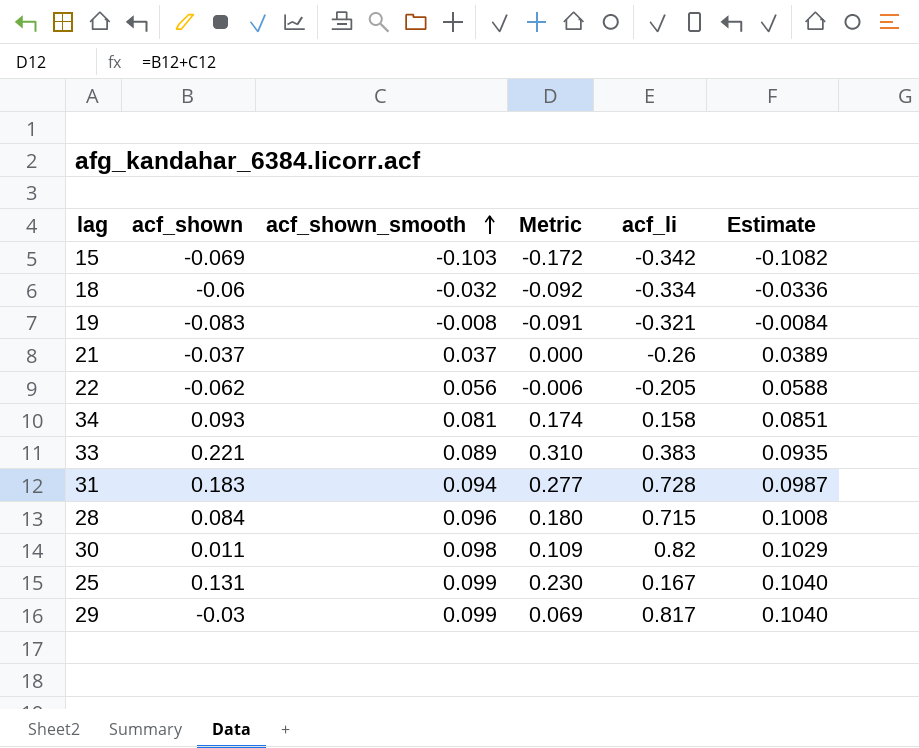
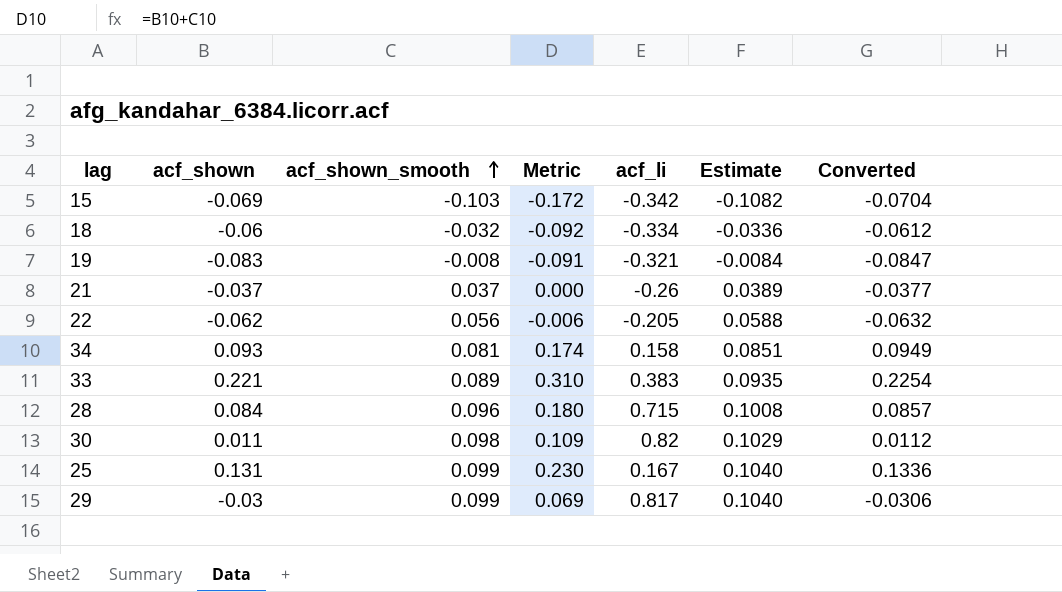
column Converted | formula: none -> [acf_shown] * 1.02
row 31: 0.183 | 0.094 | 0.277 | 0.728 | 0.0987 -> none

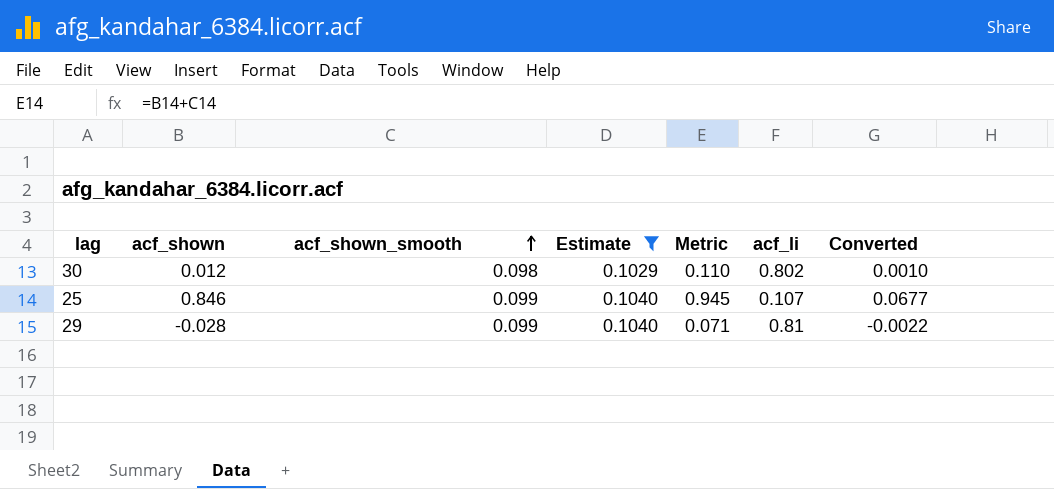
filter: none -> Estimate >= 0.1029
column Estimate | position: 6 -> 4
column Converted | formula: [acf_shown] * 1.02 -> [acf_shown] * 0.08
30 | acf_shown: 0.011 -> 0.012
30 | Metric: 0.109 -> 0.110
30 | acf_li: 0.82 -> 0.802
25 | acf_shown: 0.131 -> 0.846
25 | Metric: 0.230 -> 0.945
25 | acf_li: 0.167 -> 0.107
29 | acf_shown: -0.03 -> -0.028
29 | Metric: 0.069 -> 0.071
29 | acf_li: 0.817 -> 0.81

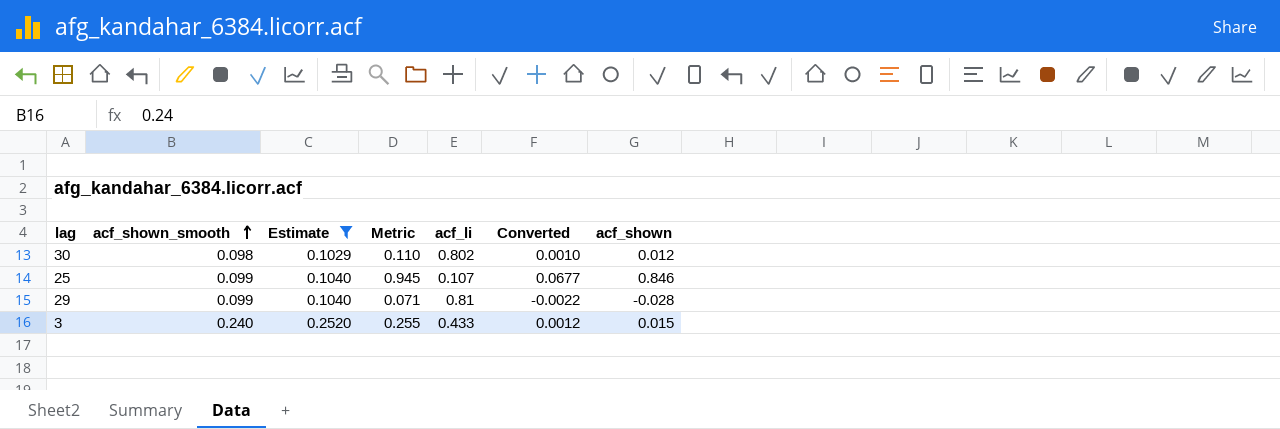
column acf_shown | position: 2 -> 7
row 3: none -> 0.240 | 0.2520 | 0.255 | 0.433 | 0.0012 | 0.015

